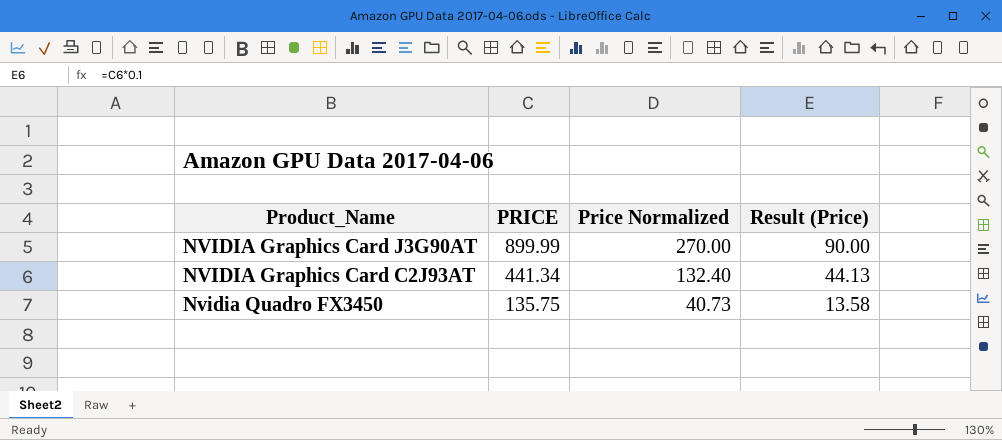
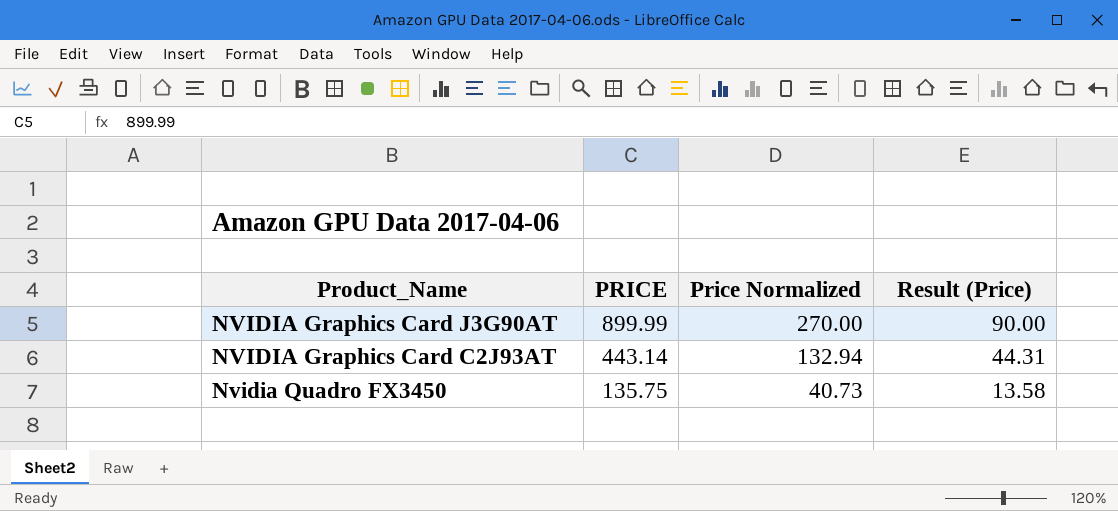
NVIDIA Graphics Card C2J93AT | PRICE: 441.34 -> 443.14
NVIDIA Graphics Card C2J93AT | Price Normalized: 132.40 -> 132.94
NVIDIA Graphics Card C2J93AT | Result (Price): 44.13 -> 44.31

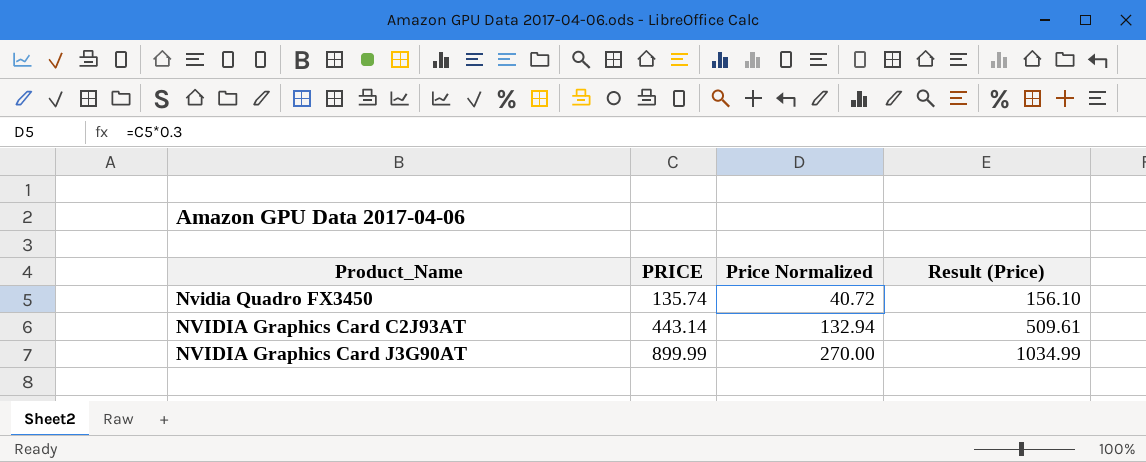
row order: PRICE descending -> PRICE ascending
column Result (Price) | formula: [PRICE] * 0.1 -> [PRICE] * 1.15
Nvidia Quadro FX3450 | PRICE: 135.75 -> 135.74
Nvidia Quadro FX3450 | Price Normalized: 40.73 -> 40.72

